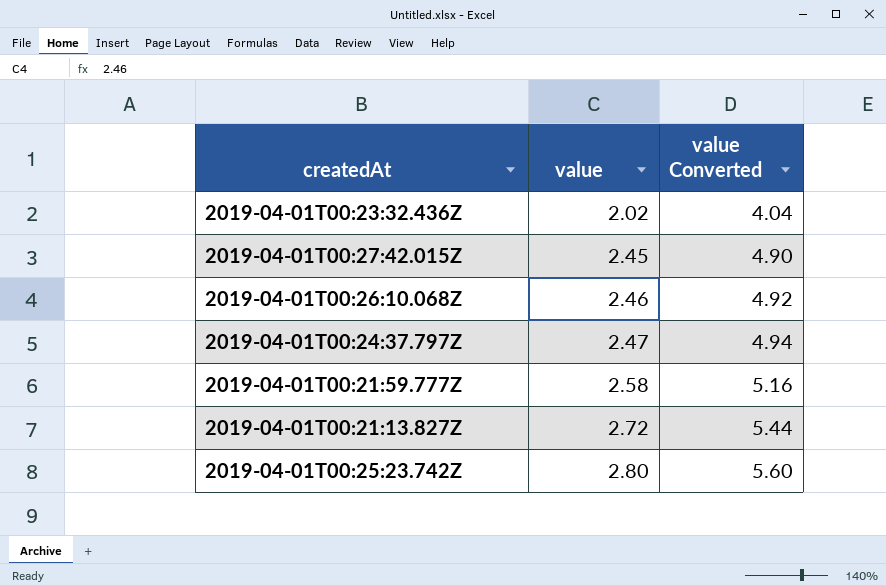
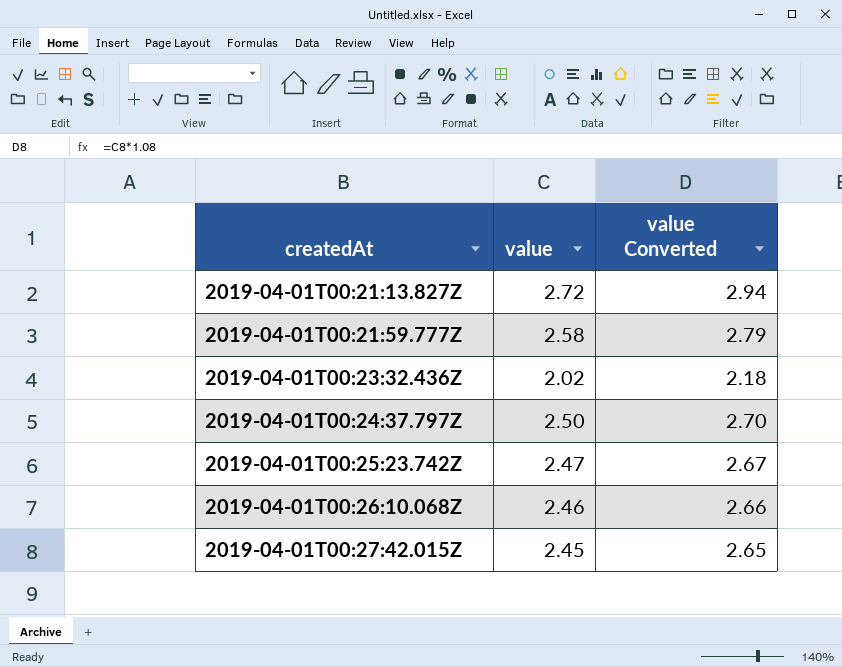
row order: value ascending -> createdAt ascending
column value Converted | formula: [value] * 2 -> [value] * 1.08
2019-04-01T00:24:37.797Z | value: 2.47 -> 2.50
2019-04-01T00:25:23.742Z | value: 2.80 -> 2.47

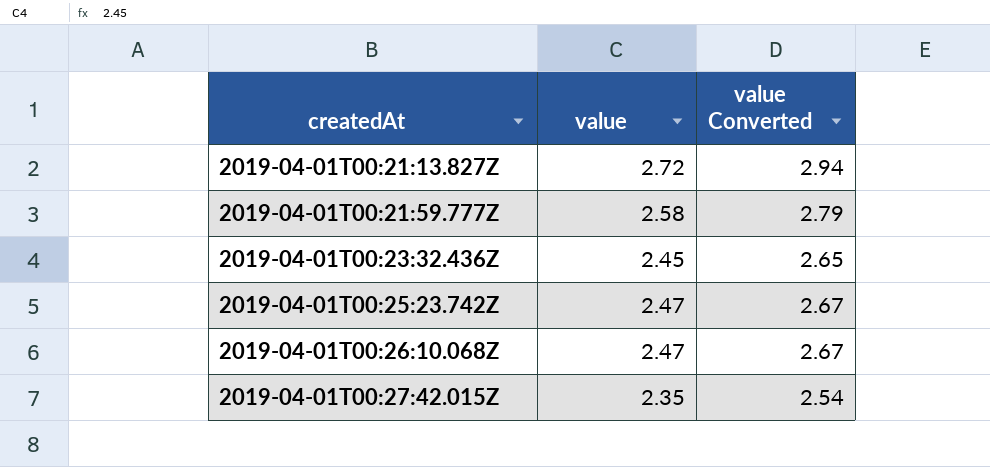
row 2019-04-01T00:24:37.797Z: 2.50 | 2.70 -> none
2019-04-01T00:23:32.436Z | value: 2.02 -> 2.45
2019-04-01T00:23:32.436Z | value Converted: 2.18 -> 2.65
2019-04-01T00:26:10.068Z | value: 2.46 -> 2.47
2019-04-01T00:26:10.068Z | value Converted: 2.66 -> 2.67
2019-04-01T00:27:42.015Z | value: 2.45 -> 2.35
2019-04-01T00:27:42.015Z | value Converted: 2.65 -> 2.54

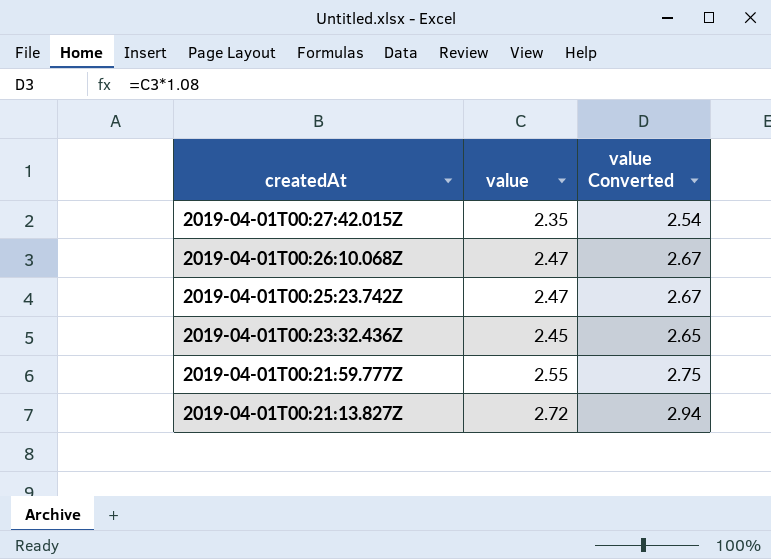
row order: createdAt ascending -> createdAt descending
2019-04-01T00:21:59.777Z | value: 2.58 -> 2.55
2019-04-01T00:21:59.777Z | value Converted: 2.79 -> 2.75

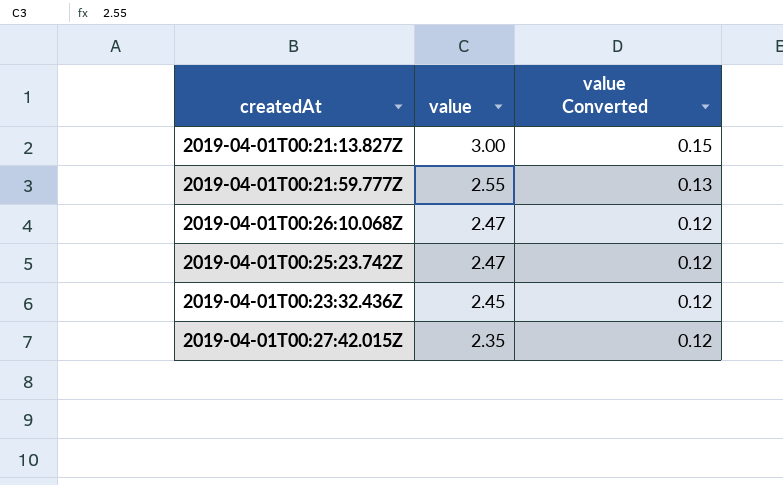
row order: createdAt descending -> value descending
column value Converted | formula: [value] * 1.08 -> [value] * 0.05
2019-04-01T00:21:13.827Z | value: 2.72 -> 3.00

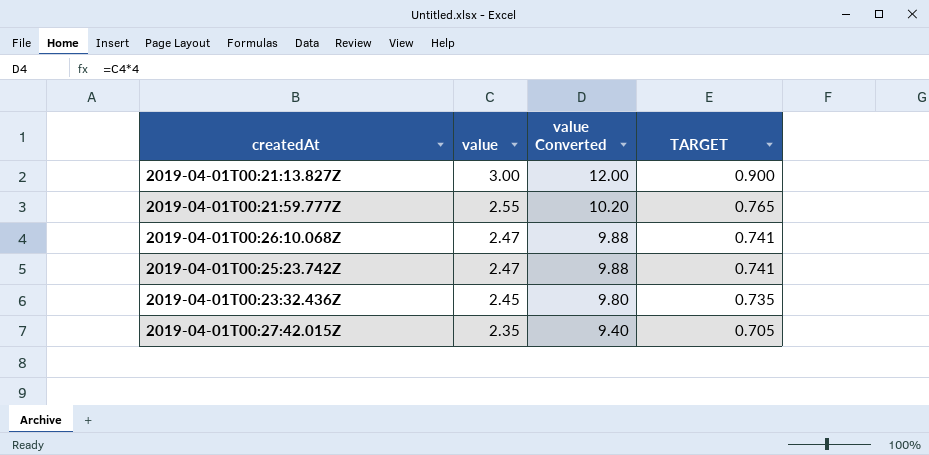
column value Converted | formula: [value] * 0.05 -> [value] * 4
column TARGET | formula: none -> [value] * 0.3

